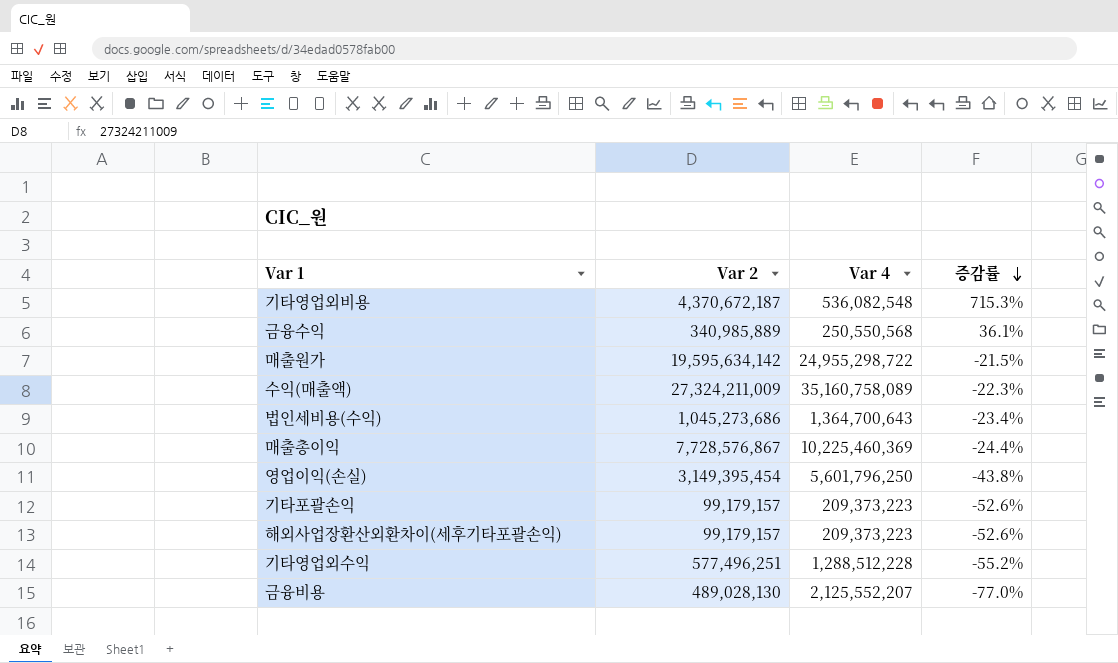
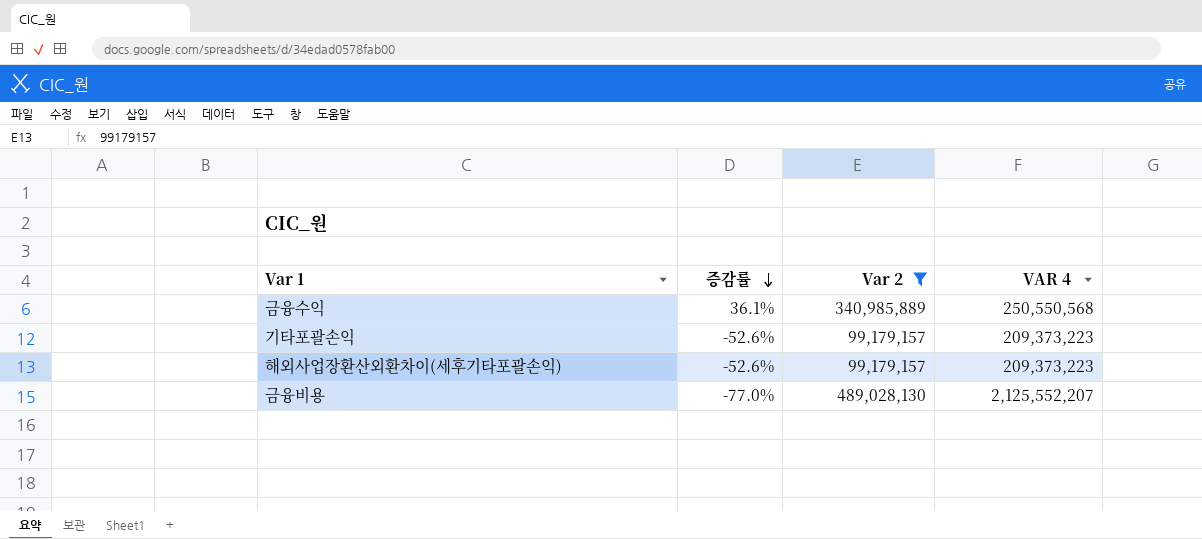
filter: none -> Var 2 <= 489,028,130
column 증감률 | position: 4 -> 2
column name: Var 4 -> VAR 4

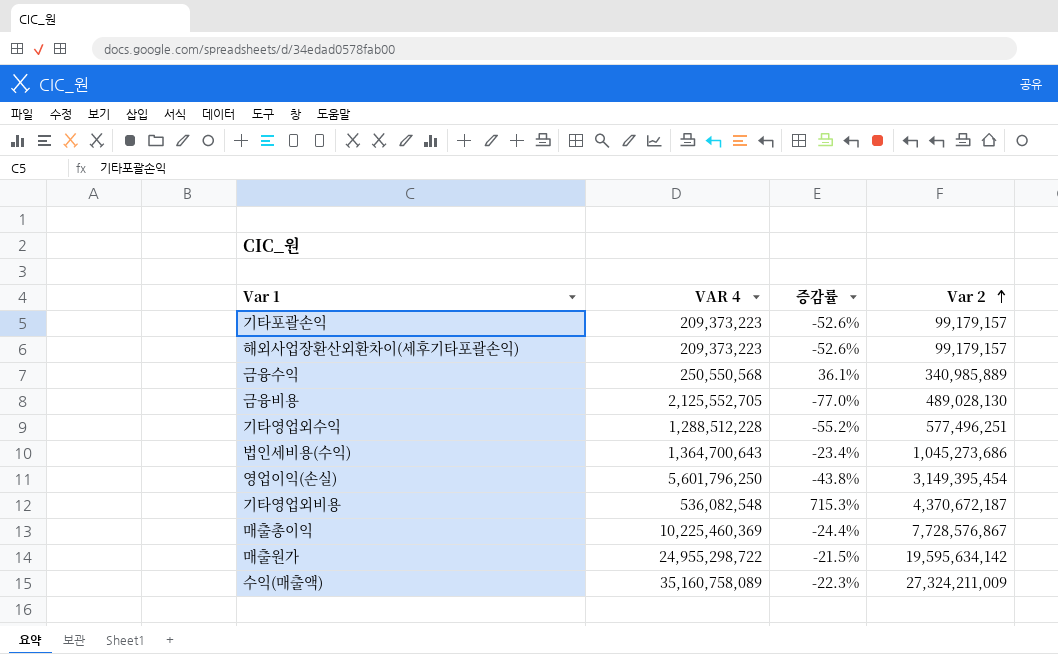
filter: Var 2 <= 489,028,130 -> none
row order: 증감률 descending -> Var 2 ascending
column VAR 4 | position: 4 -> 2
금융비용 | VAR 4: 2,125,552,207 -> 2,125,552,705

